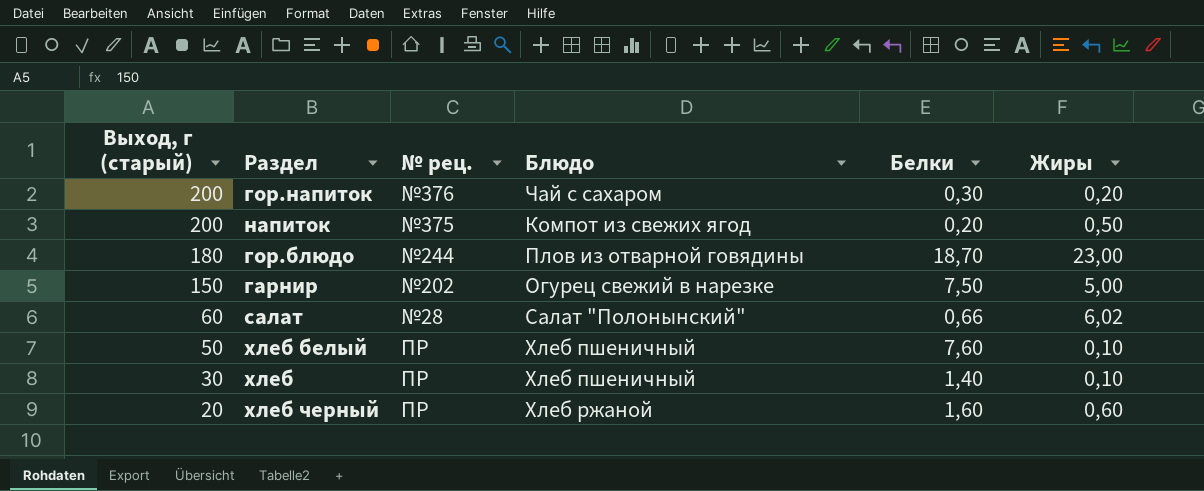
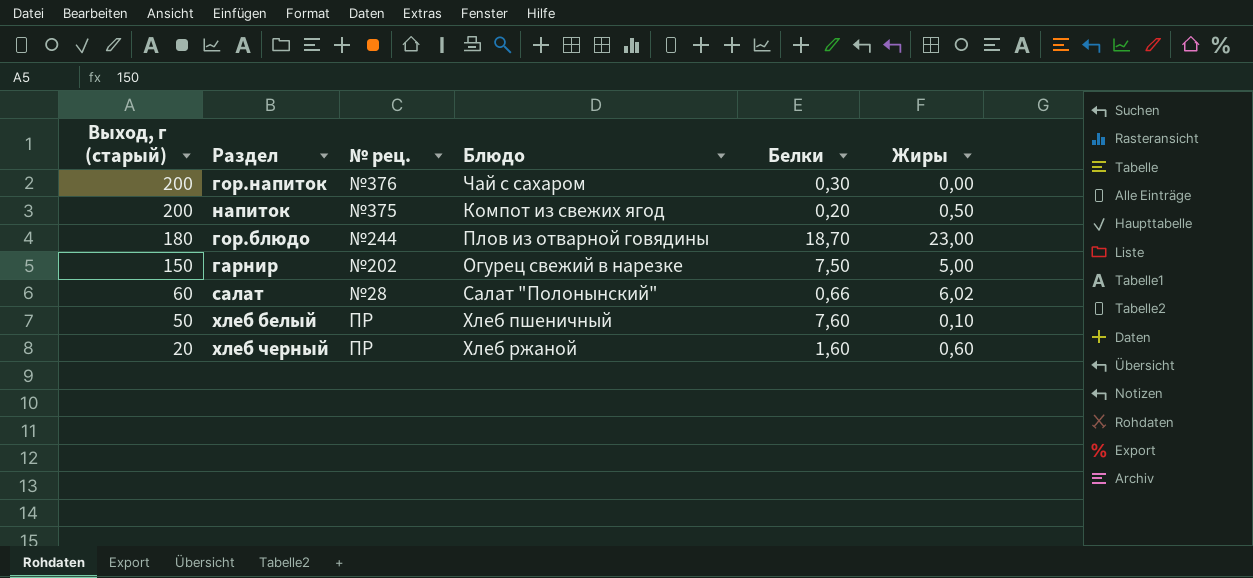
row хлеб: 30 | ПР | Хлеб пшеничный | 1,40 | 0,10 -> none
гор.напиток | Жиры: 0,20 -> 0,00

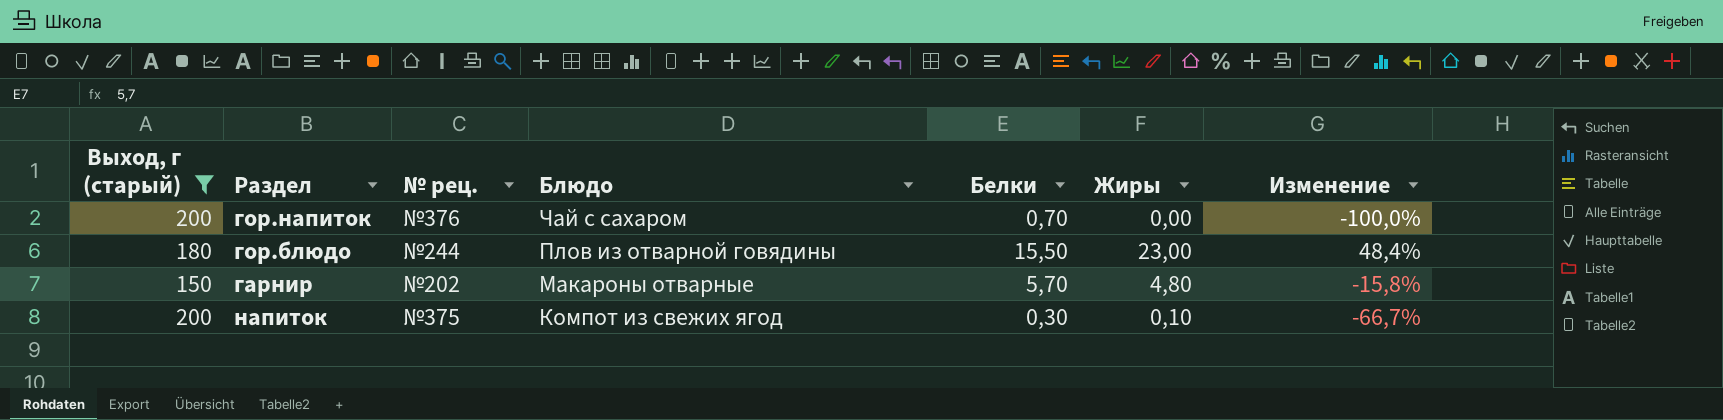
filter: none -> Выход, г (старый) >= 150
row order: Выход, г (старый) descending -> Блюдо descending
column Изменение | formula: none -> ([Жиры] - [Белки]) / [Белки]
гор.напиток | Белки: 0,30 -> 0,70
гор.блюдо | Белки: 18,70 -> 15,50
гарнир | Блюдо: Огурец свежий в нарезке -> Макароны отварные
гарнир | Белки: 7,50 -> 5,70
гарнир | Жиры: 5,00 -> 4,80
напиток | Белки: 0,20 -> 0,30
напиток | Жиры: 0,50 -> 0,10

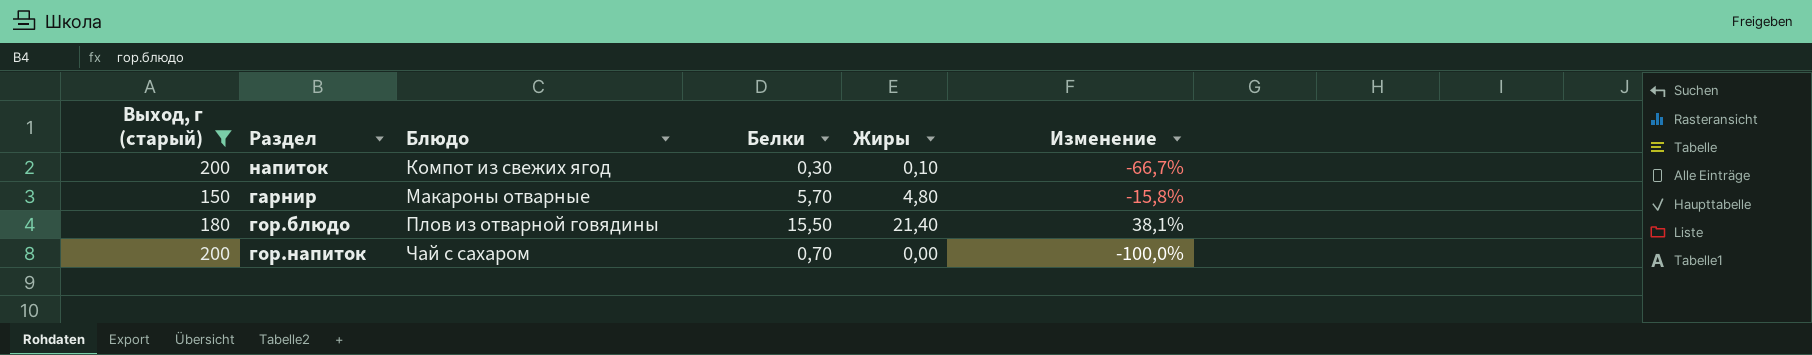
row order: Блюдо descending -> Блюдо ascending
column № рец. | position: 3 -> none
гор.блюдо | Жиры: 23,00 -> 21,40
гор.блюдо | Изменение: 48,4% -> 38,1%

